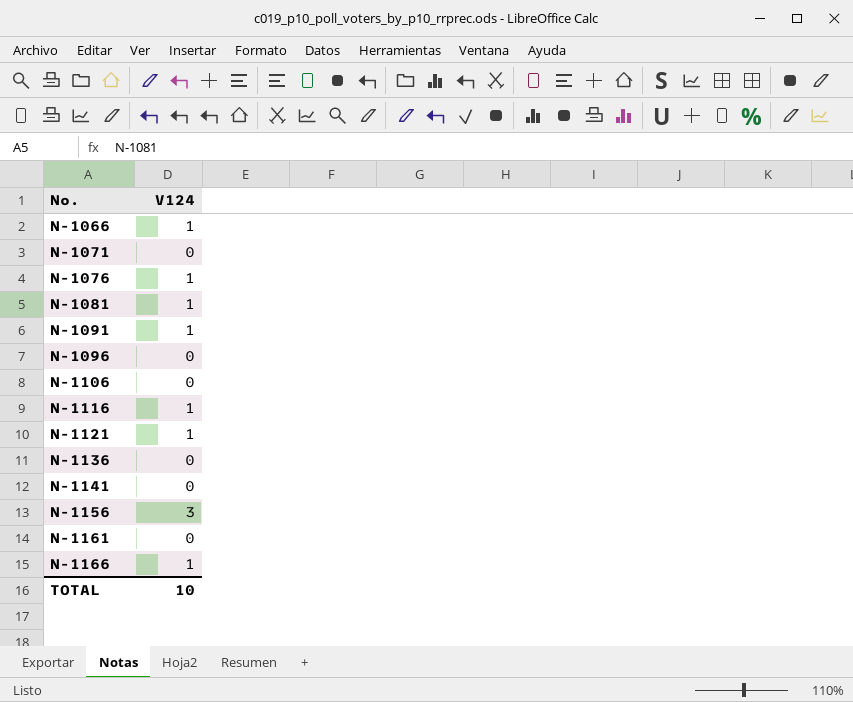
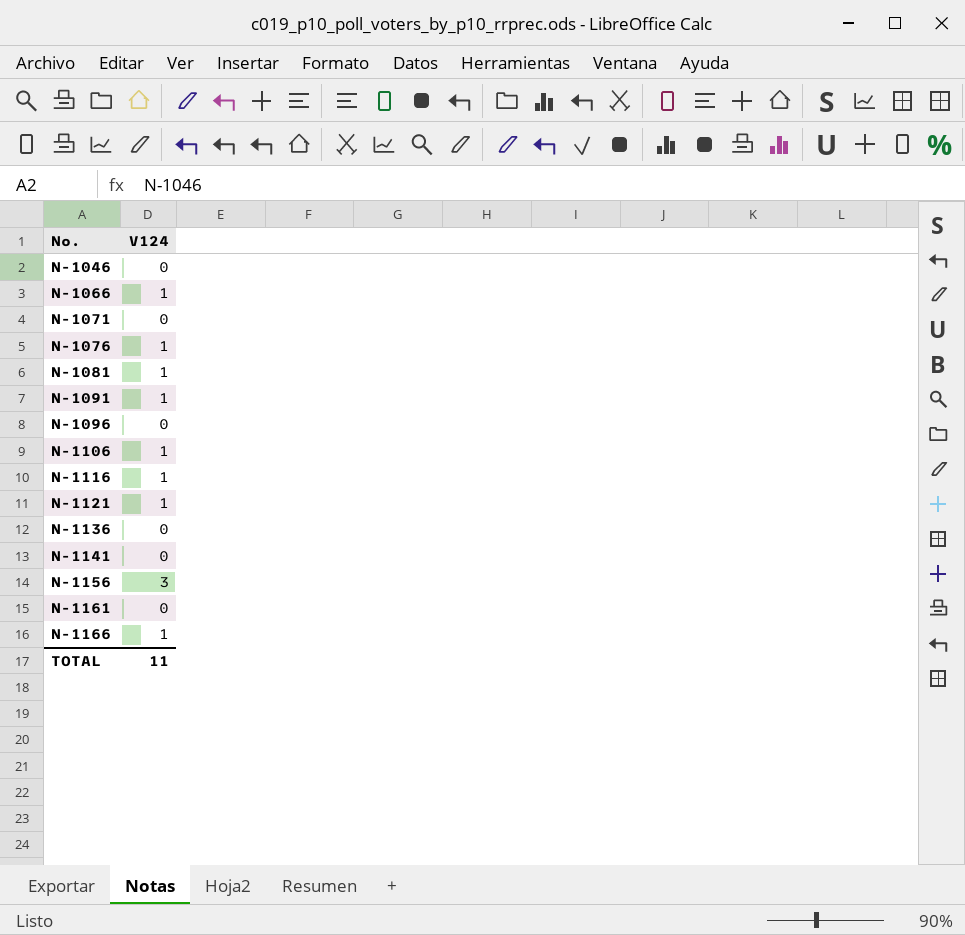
row N-1046: none -> 0
N-1106 | V124: 0 -> 1
TOTAL | V124: 10 -> 11

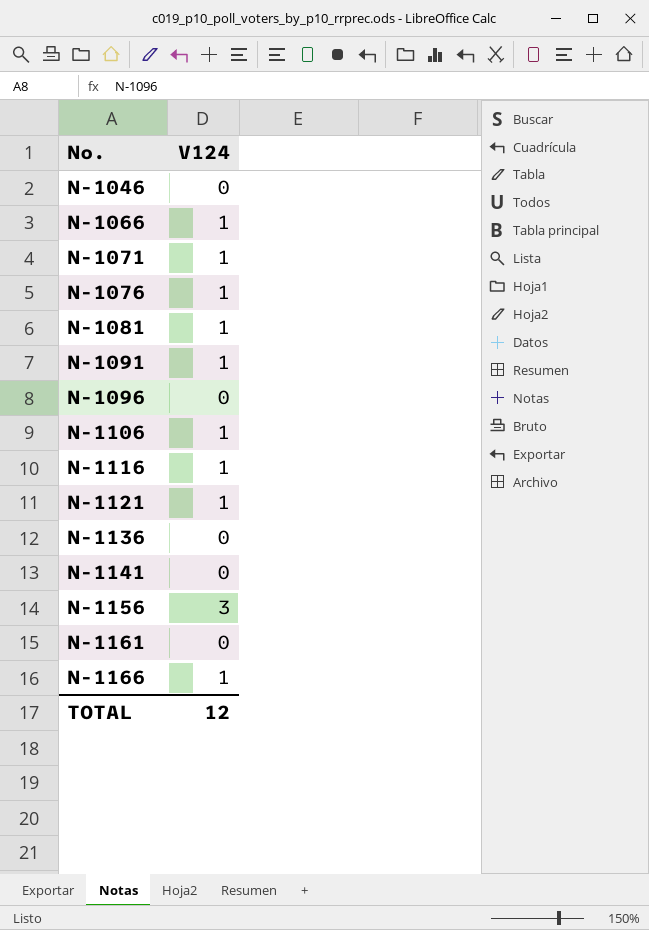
N-1071 | V124: 0 -> 1
TOTAL | V124: 11 -> 12

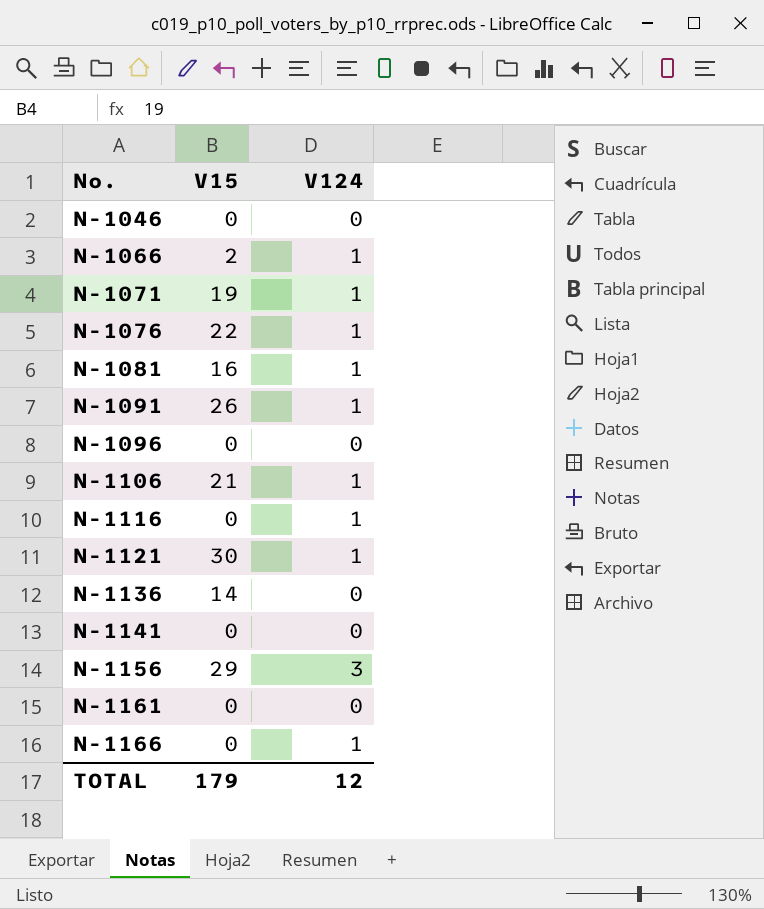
column V15 | position: none -> 2

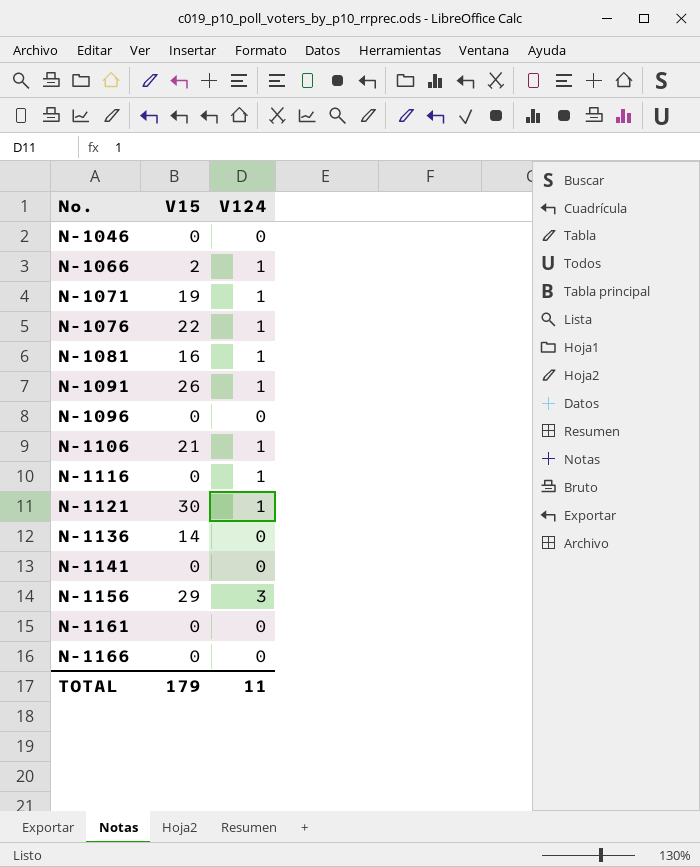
N-1166 | V124: 1 -> 0
TOTAL | V124: 12 -> 11

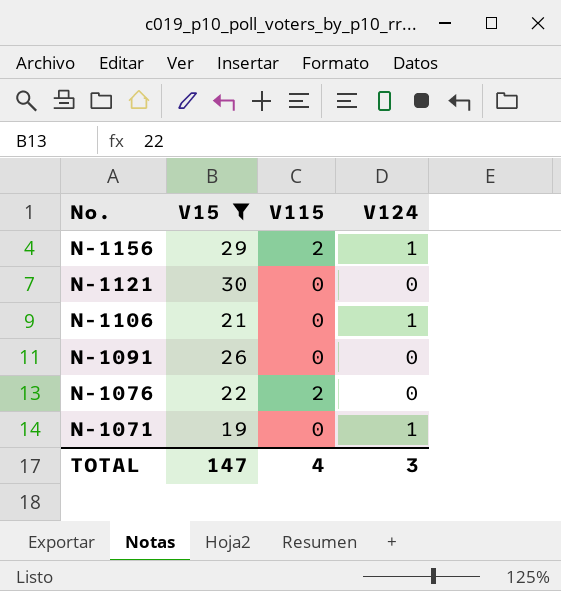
filter: none -> V15 >= 19
row order: No. ascending -> No. descending
column V115 | position: none -> 3
N-1156 | V124: 3 -> 1
N-1121 | V124: 1 -> 0
N-1091 | V124: 1 -> 0
N-1076 | V124: 1 -> 0
TOTAL | V15: 179 -> 147
TOTAL | V124: 11 -> 3

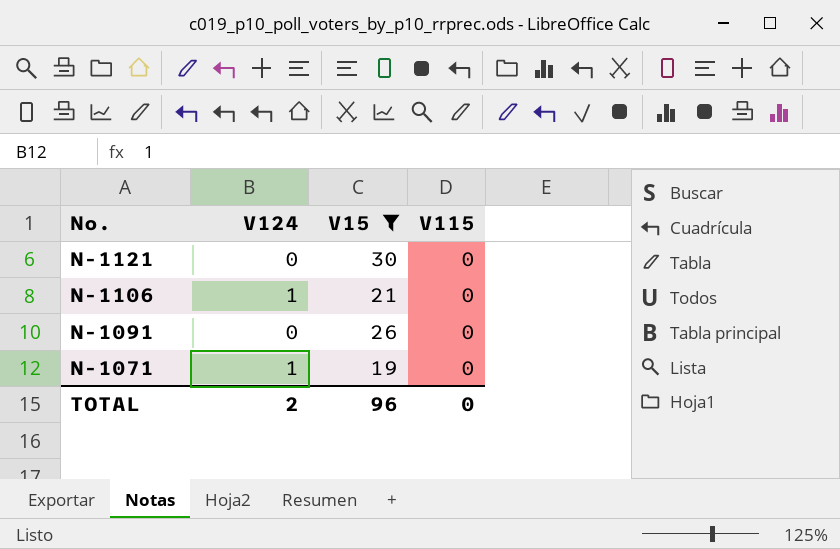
column V124 | position: 4 -> 2
row N-1156: 29 | 2 | 1 -> none
row N-1076: 22 | 2 | 0 -> none
TOTAL | V124: 3 -> 2
TOTAL | V15: 147 -> 96
TOTAL | V115: 4 -> 0

